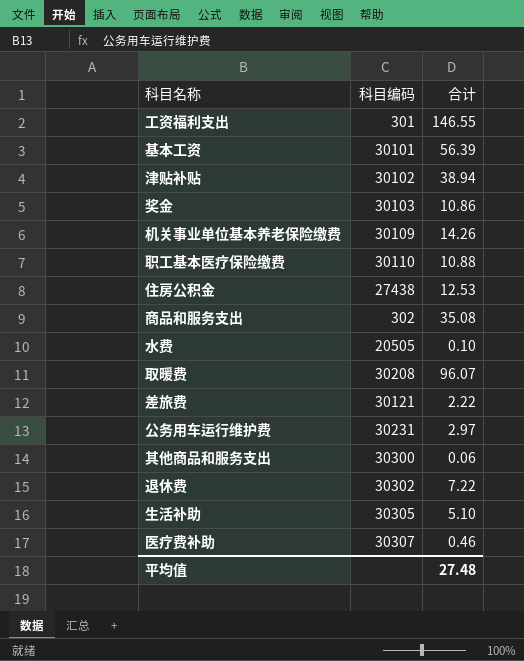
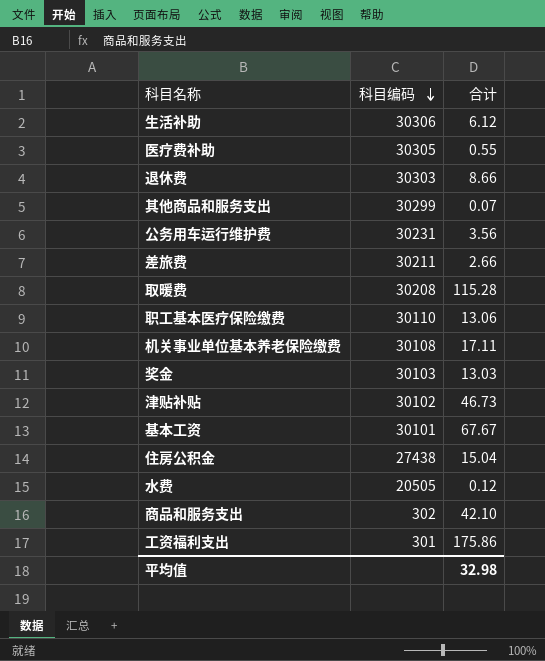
row order: none -> 科目编码 descending
生活补助 | 科目编码: 30305 -> 30306
生活补助 | 合计: 5.10 -> 6.12
医疗费补助 | 科目编码: 30307 -> 30305
医疗费补助 | 合计: 0.46 -> 0.55
退休费 | 科目编码: 30302 -> 30303
退休费 | 合计: 7.22 -> 8.66
其他商品和服务支出 | 科目编码: 30300 -> 30299
其他商品和服务支出 | 合计: 0.06 -> 0.07
公务用车运行维护费 | 合计: 2.97 -> 3.56
差旅费 | 科目编码: 30121 -> 30211
差旅费 | 合计: 2.22 -> 2.66
取暖费 | 合计: 96.07 -> 115.28
职工基本医疗保险缴费 | 合计: 10.88 -> 13.06
机关事业单位基本养老保险缴费 | 科目编码: 30109 -> 30108
机关事业单位基本养老保险缴费 | 合计: 14.26 -> 17.11
奖金 | 合计: 10.86 -> 13.03
津贴补贴 | 合计: 38.94 -> 46.73
基本工资 | 合计: 56.39 -> 67.67
住房公积金 | 合计: 12.53 -> 15.04
水费 | 合计: 0.10 -> 0.12
商品和服务支出 | 合计: 35.08 -> 42.10
工资福利支出 | 合计: 146.55 -> 175.86
平均值 | 合计: 27.48 -> 32.98

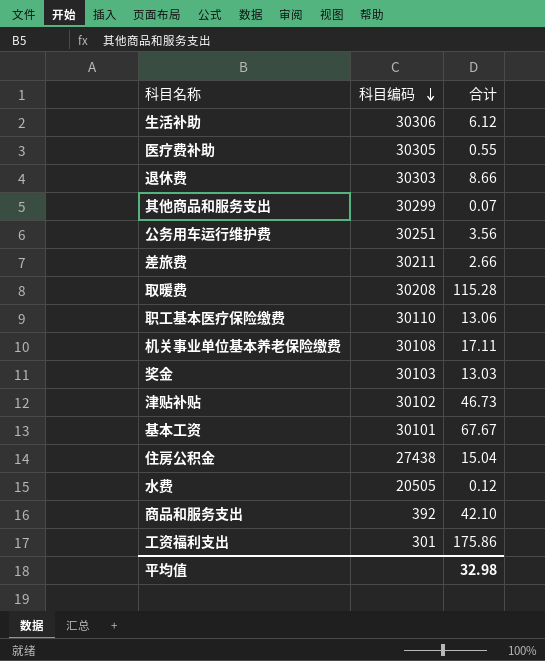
公务用车运行维护费 | 科目编码: 30231 -> 30251
商品和服务支出 | 科目编码: 302 -> 392

